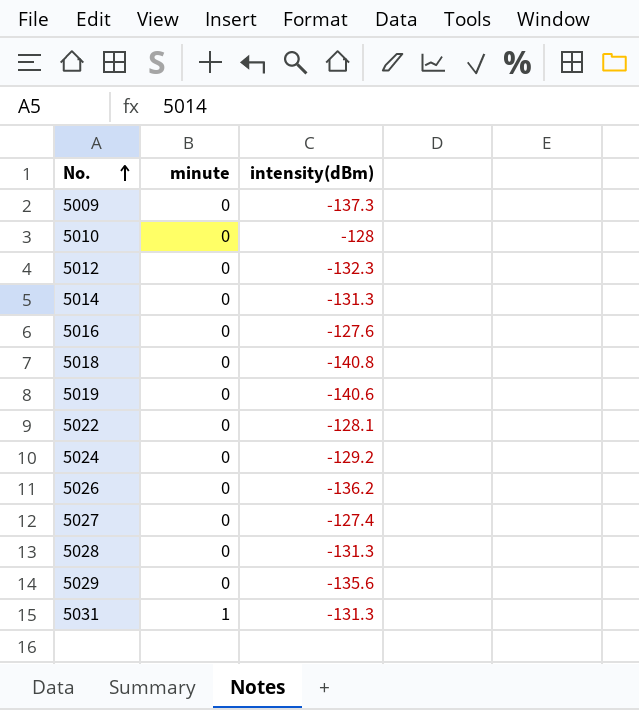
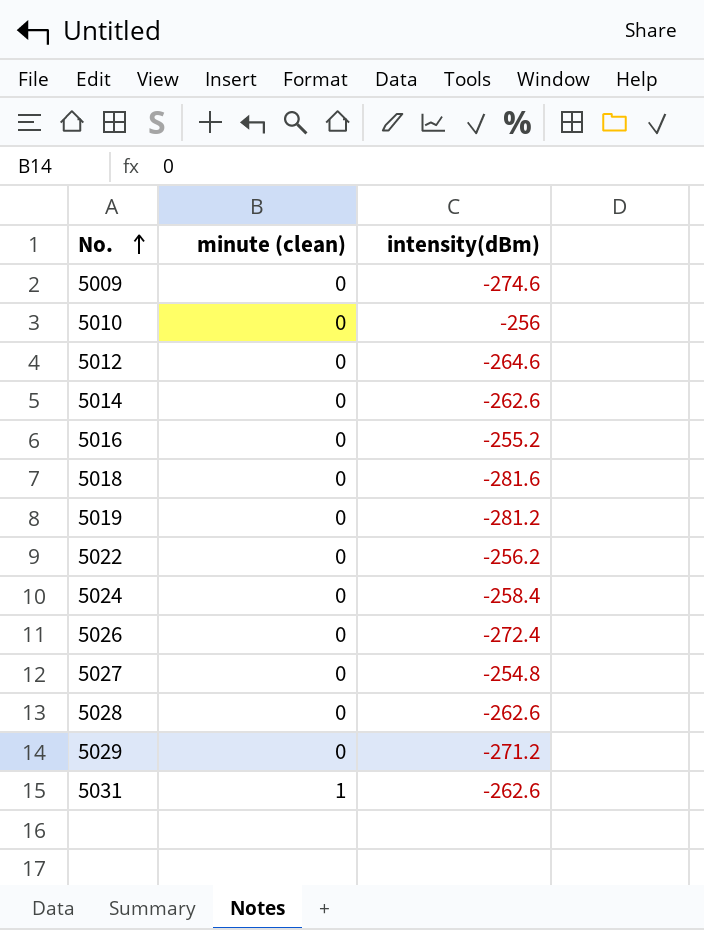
column name: minute -> minute (clean)
5009 | intensity(dBm): -137.3 -> -274.6
5010 | intensity(dBm): -128 -> -256
5012 | intensity(dBm): -132.3 -> -264.6
5014 | intensity(dBm): -131.3 -> -262.6
5016 | intensity(dBm): -127.6 -> -255.2
5018 | intensity(dBm): -140.8 -> -281.6
5019 | intensity(dBm): -140.6 -> -281.2
5022 | intensity(dBm): -128.1 -> -256.2
5024 | intensity(dBm): -129.2 -> -258.4
5026 | intensity(dBm): -136.2 -> -272.4
5027 | intensity(dBm): -127.4 -> -254.8
5028 | intensity(dBm): -131.3 -> -262.6
5029 | intensity(dBm): -135.6 -> -271.2
5031 | intensity(dBm): -131.3 -> -262.6

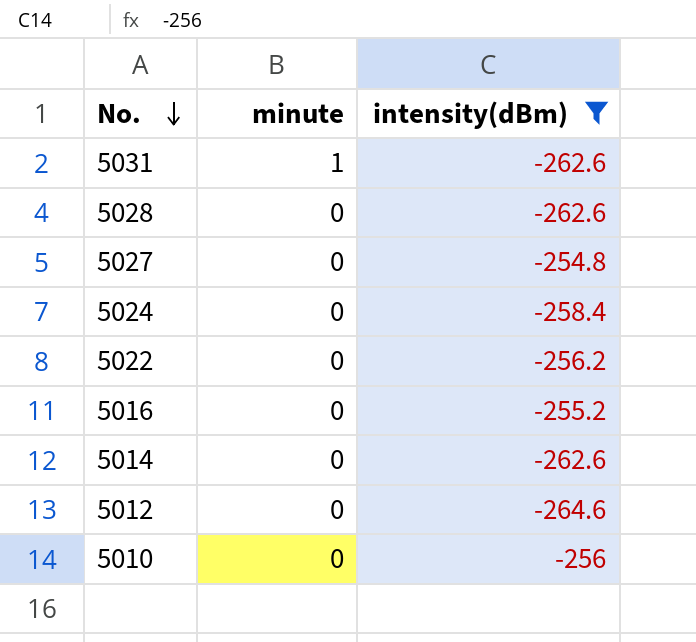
filter: none -> intensity(dBm) >= -264.6
row order: No. ascending -> No. descending
column name: minute (clean) -> minute

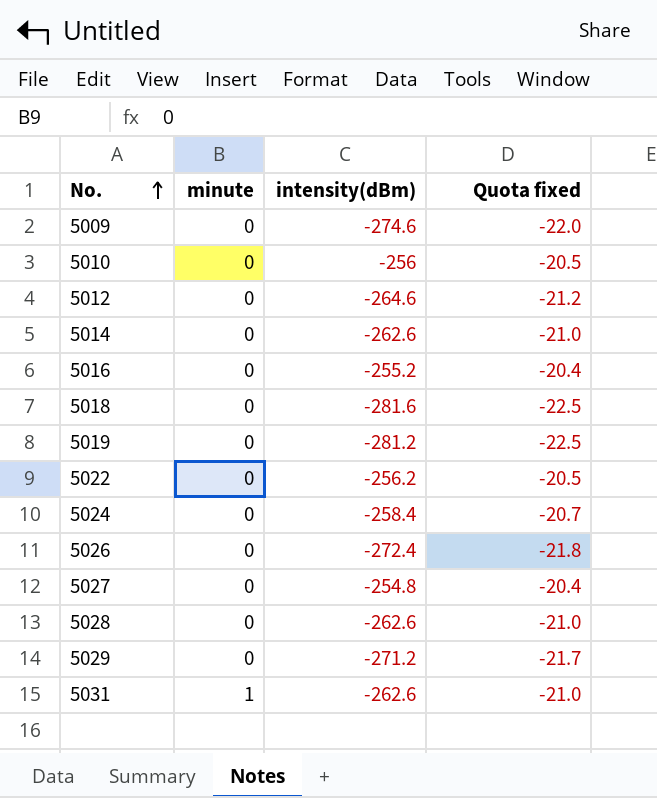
filter: intensity(dBm) >= -264.6 -> none
row order: No. descending -> No. ascending
column Quota fixed | formula: none -> [intensity(dBm)] * 0.08

